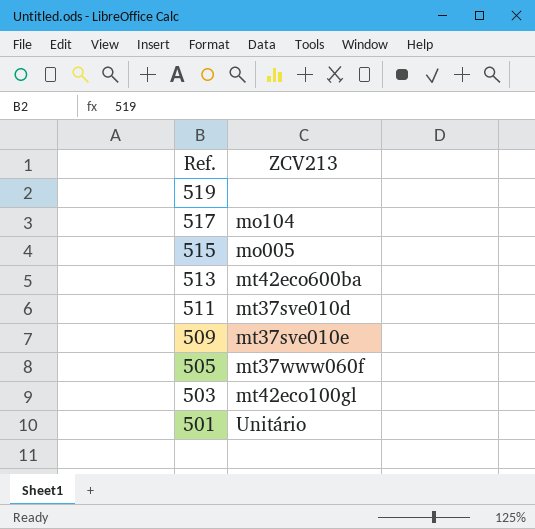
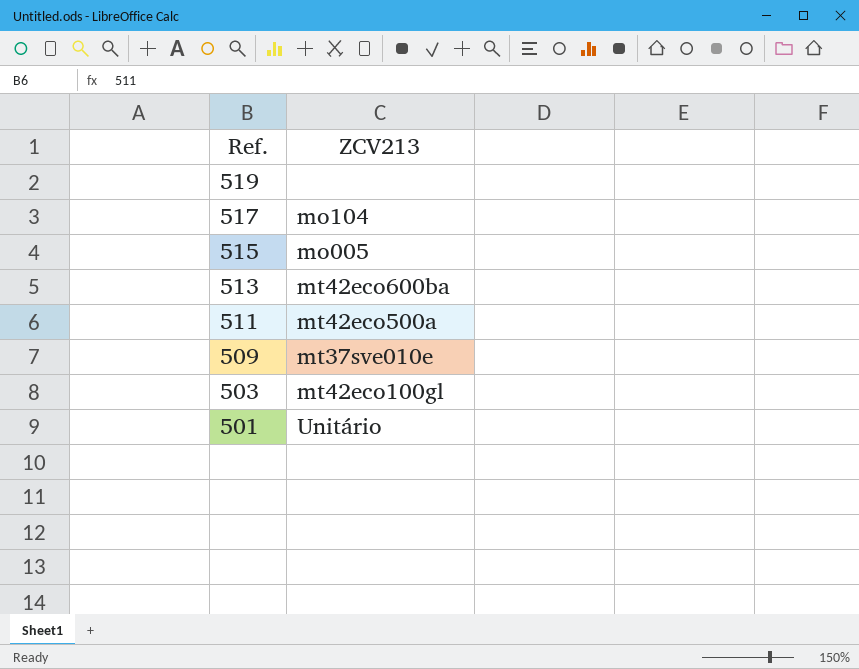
row 505: mt37www060f -> none
511 | ZCV213: mt37sve010d -> mt42eco500a

